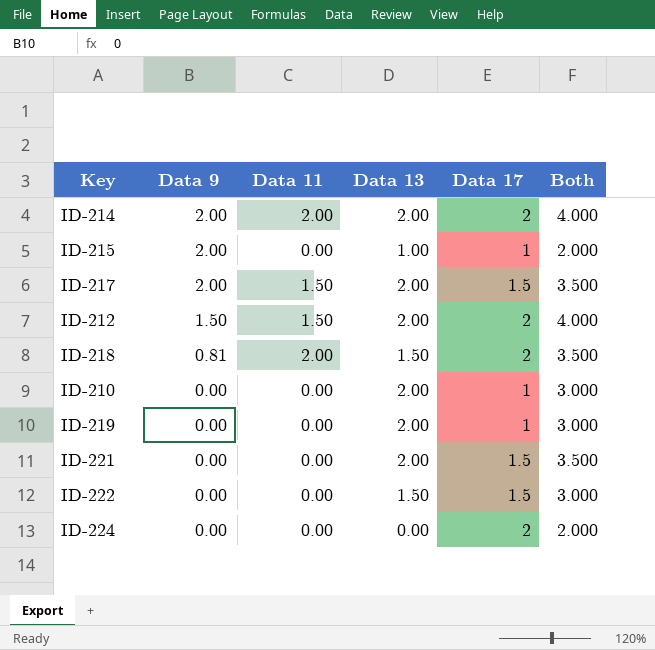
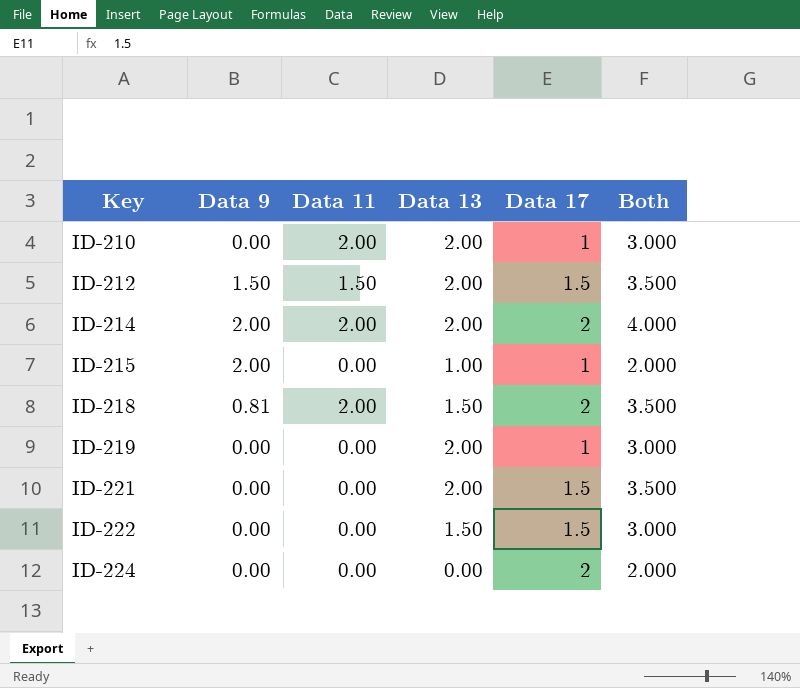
row order: Data 9 descending -> Key ascending
row ID-217: 2.00 | 1.50 | 2.00 | 1.5 | 3.500 -> none
ID-210 | Data 11: 0.00 -> 2.00
ID-212 | Data 17: 2 -> 1.5
ID-212 | Both: 4.000 -> 3.500

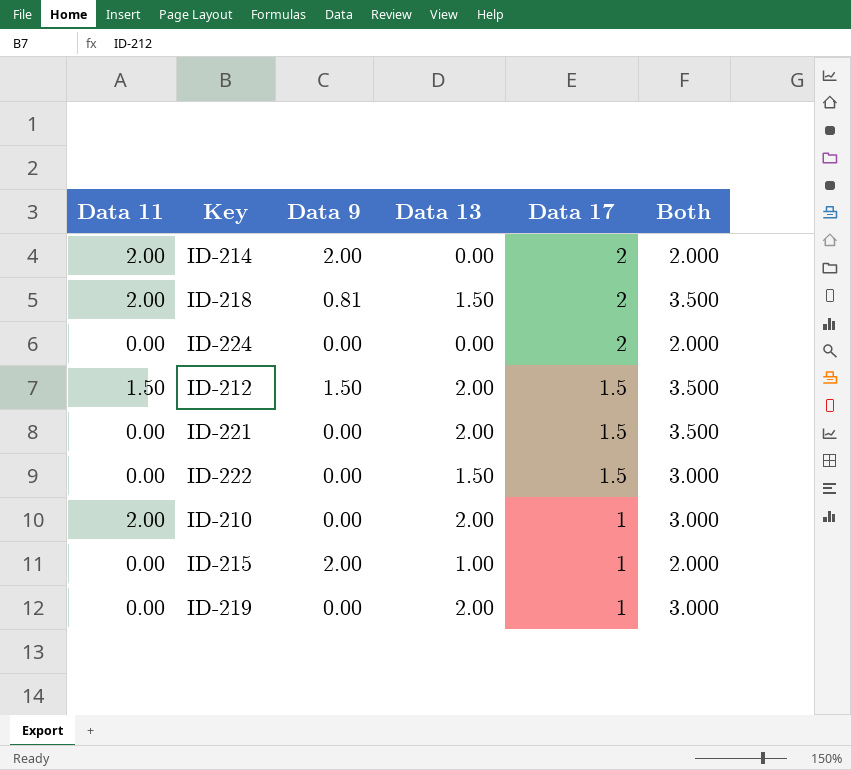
row order: Key ascending -> Data 17 descending
column Data 11 | position: 3 -> 1
ID-214 | Data 13: 2.00 -> 0.00
ID-214 | Both: 4.000 -> 2.000

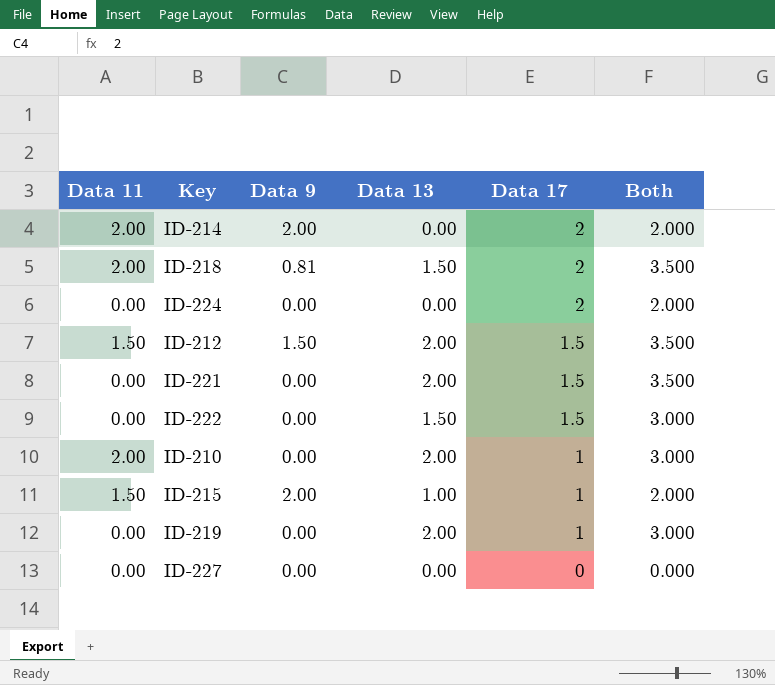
ID-215 | Data 11: 0.00 -> 1.50
row ID-227: none -> 0.00 | 0.00 | 0.00 | 0 | 0.000

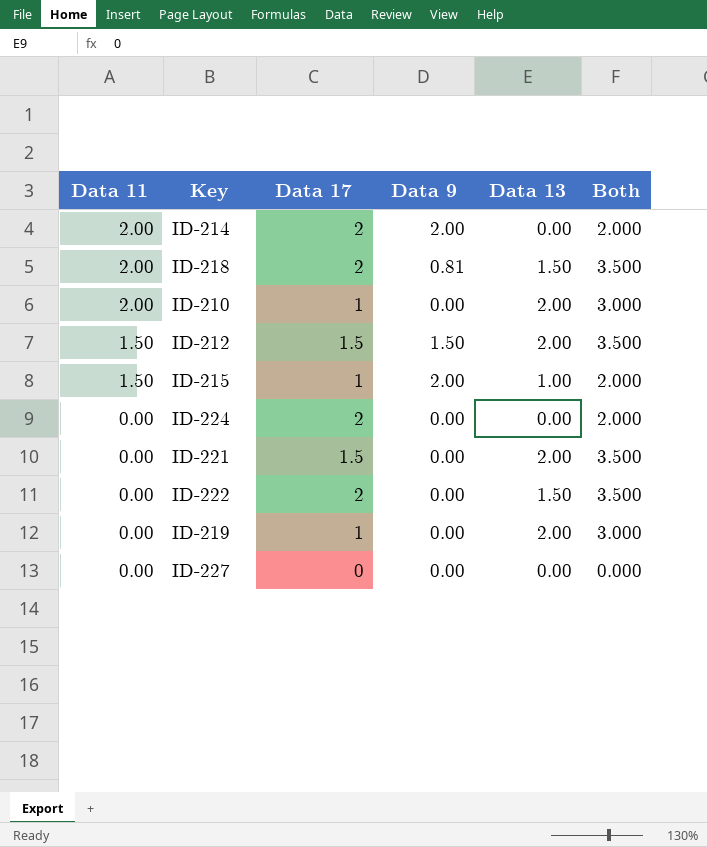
row order: Data 17 descending -> Data 11 descending
column Data 17 | position: 5 -> 3
ID-222 | Data 17: 1.5 -> 2
ID-222 | Both: 3.000 -> 3.500

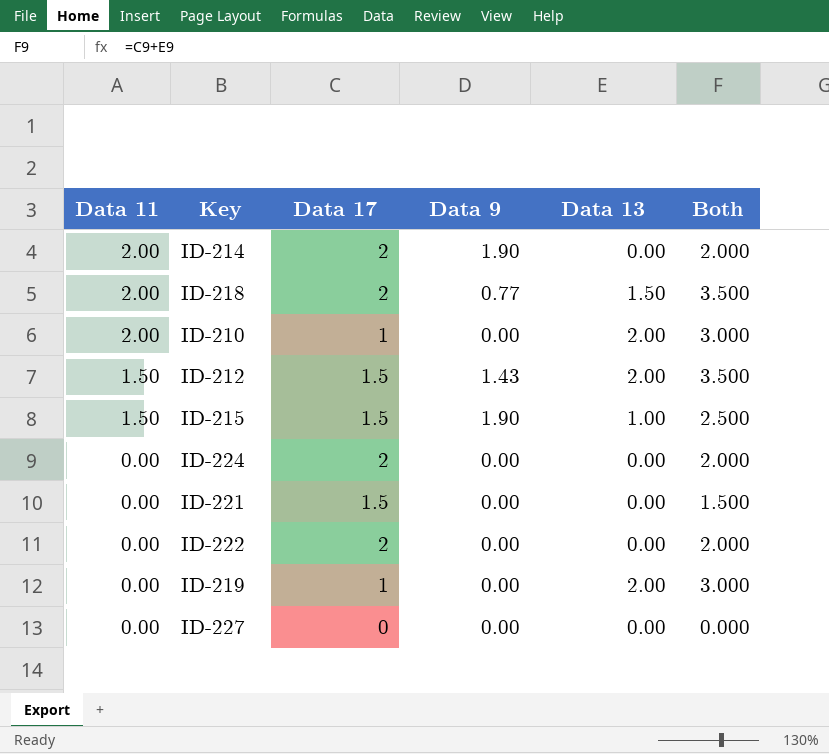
ID-214 | Data 9: 2.00 -> 1.90
ID-218 | Data 9: 0.81 -> 0.77
ID-212 | Data 9: 1.50 -> 1.43
ID-215 | Data 17: 1 -> 1.5
ID-215 | Data 9: 2.00 -> 1.90
ID-215 | Both: 2.000 -> 2.500
ID-221 | Data 13: 2.00 -> 0.00
ID-221 | Both: 3.500 -> 1.500
ID-222 | Data 13: 1.50 -> 0.00
ID-222 | Both: 3.500 -> 2.000

